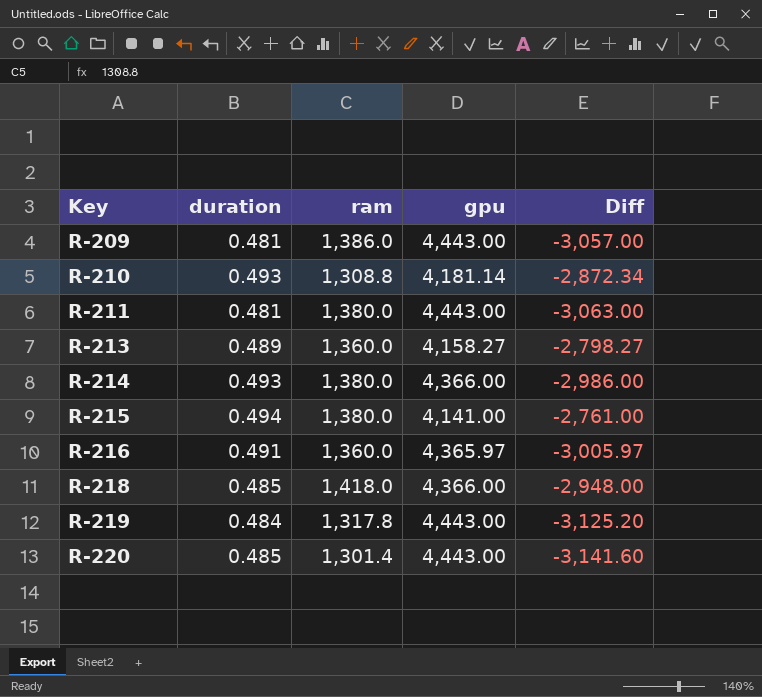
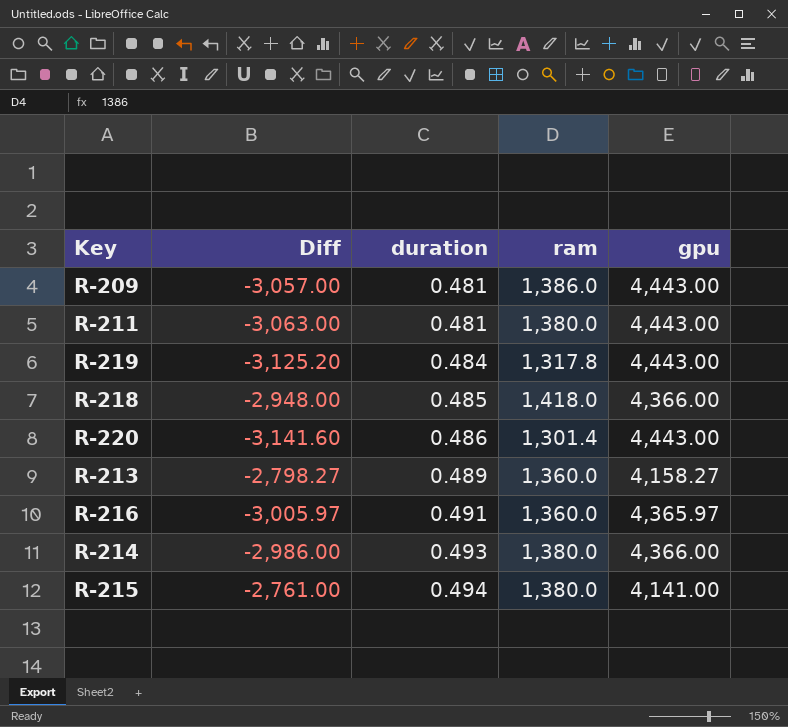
row order: Key ascending -> duration ascending
column Diff | position: 5 -> 2
row R-210: 0.493 | 1,308.8 | 4,181.14 | -2,872.34 -> none
R-220 | duration: 0.485 -> 0.486

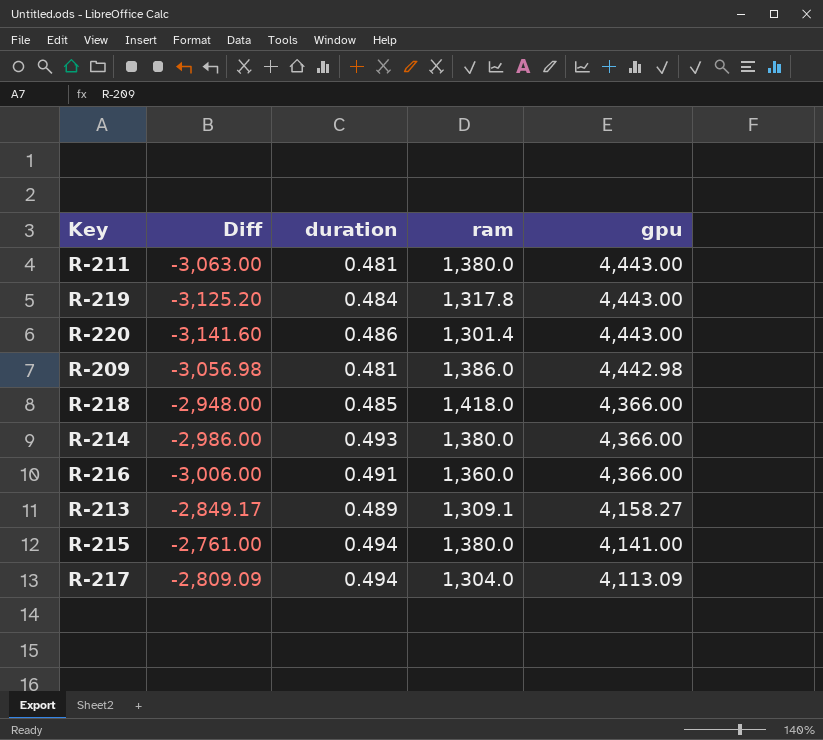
row order: duration ascending -> gpu descending
R-209 | Diff: -3,057.00 -> -3,056.98
R-209 | gpu: 4,443.00 -> 4,442.98
R-216 | Diff: -3,005.97 -> -3,006.00
R-216 | gpu: 4,365.97 -> 4,366.00
R-213 | Diff: -2,798.27 -> -2,849.17
R-213 | ram: 1,360.0 -> 1,309.1
row R-217: none -> -2,809.09 | 0.494 | 1,304.0 | 4,113.09

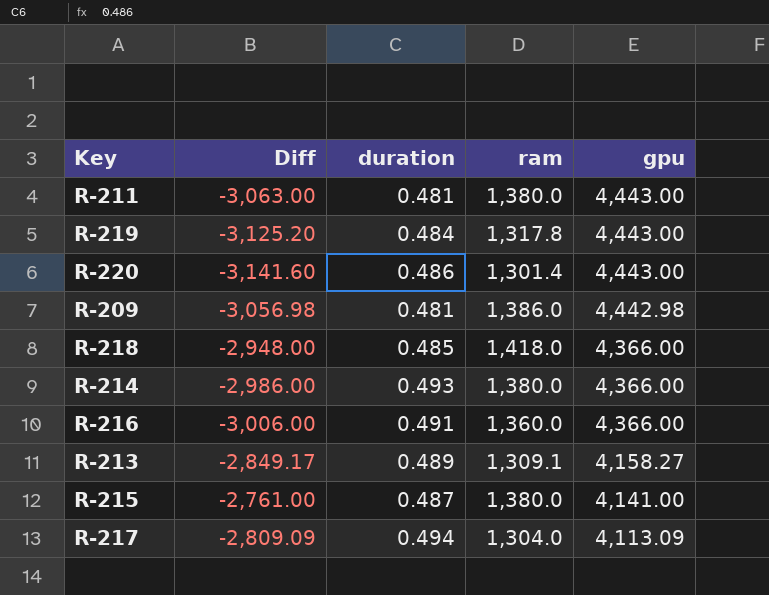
R-215 | duration: 0.494 -> 0.487

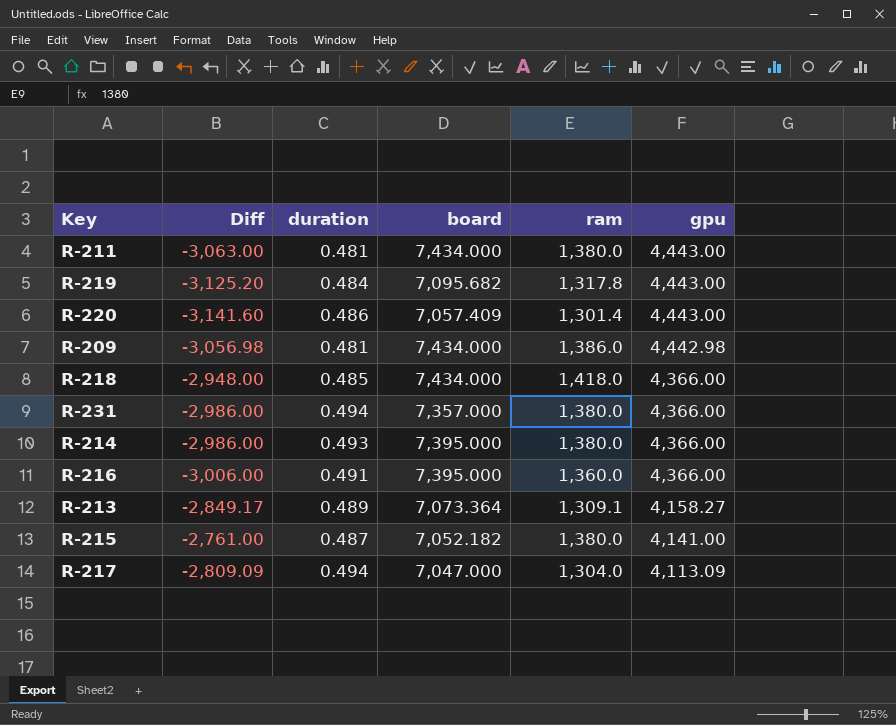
column board | position: none -> 4
row R-231: none -> -2,986.00 | 0.494 | 7,357.000 | 1,380.0 | 4,366.00

